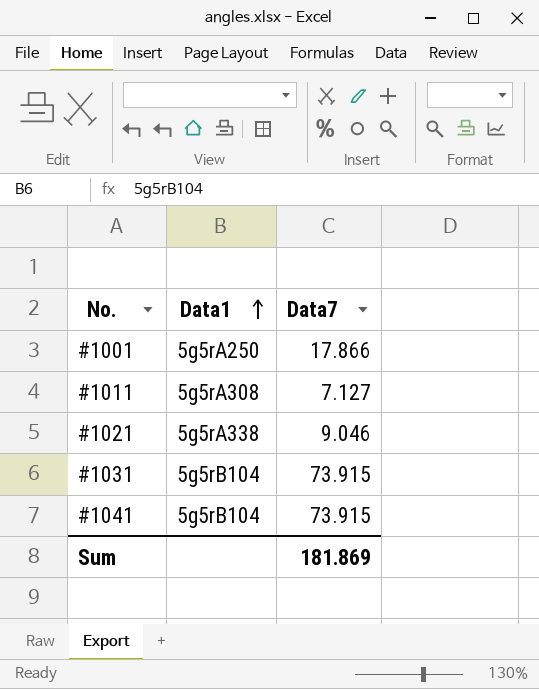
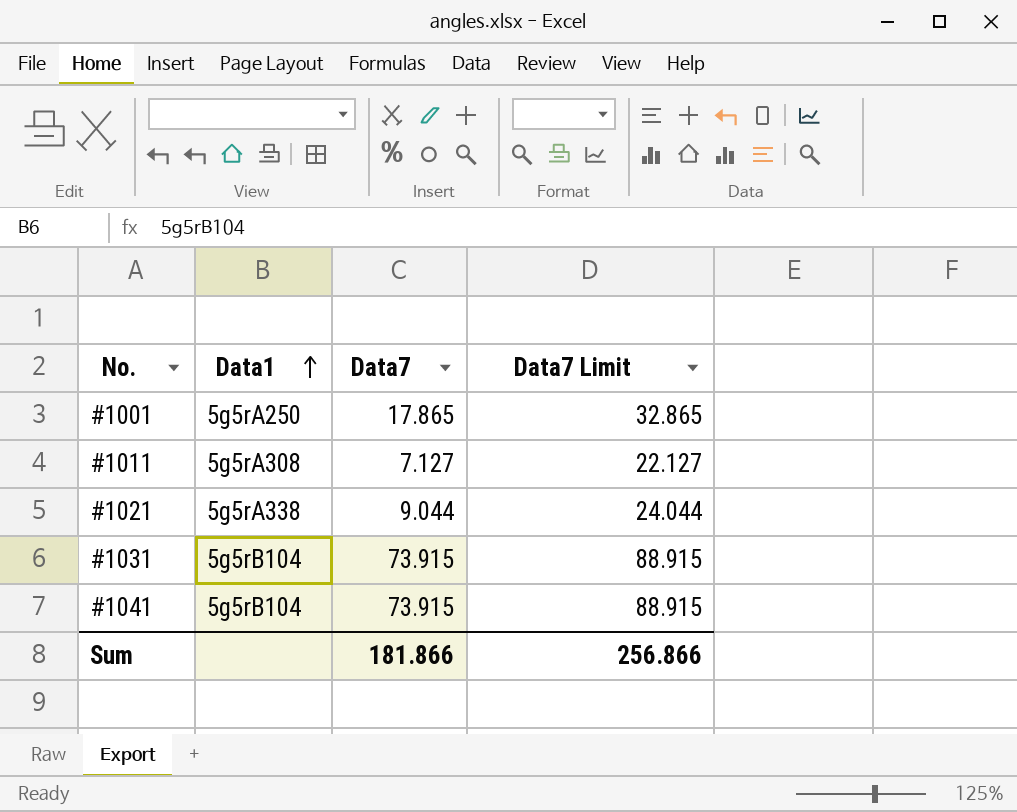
column Data7 Limit | formula: none -> [Data7] + 15
#1001 | Data7: 17.866 -> 17.865
#1021 | Data7: 9.046 -> 9.044
Sum | Data7: 181.869 -> 181.866

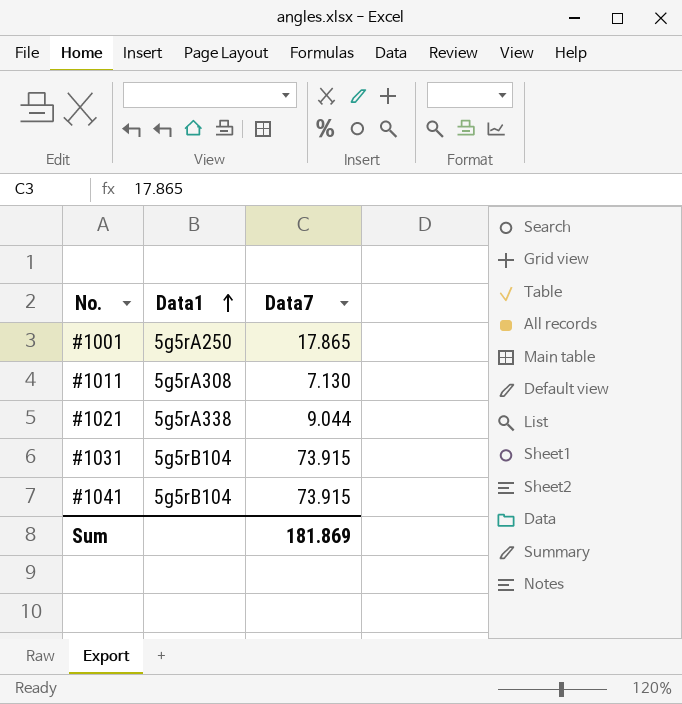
column Data7 Limit | formula: [Data7] + 15 -> none
#1011 | Data7: 7.127 -> 7.130
Sum | Data7: 181.866 -> 181.869

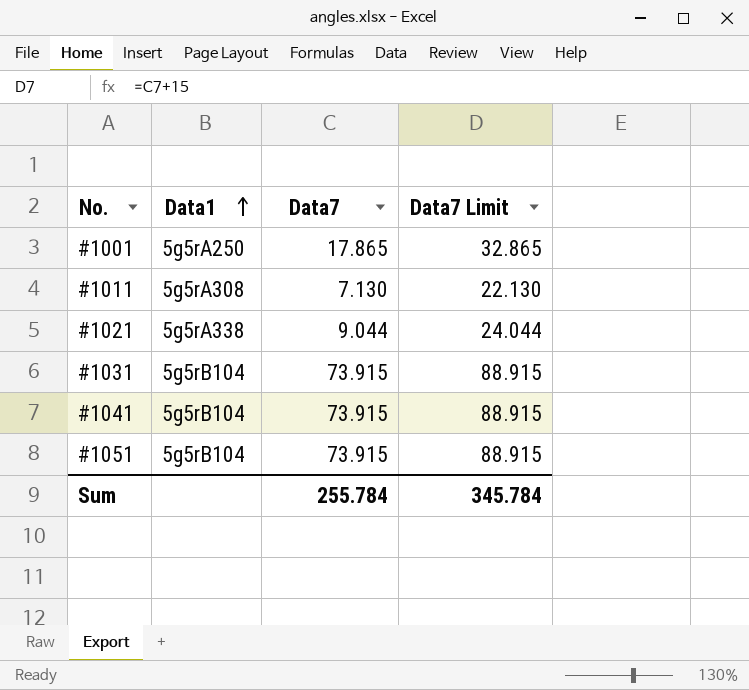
column Data7 Limit | formula: none -> [Data7] + 15
row #1051: none -> 5g5rB104 | 73.915 | 88.915
Sum | Data7: 181.869 -> 255.784

